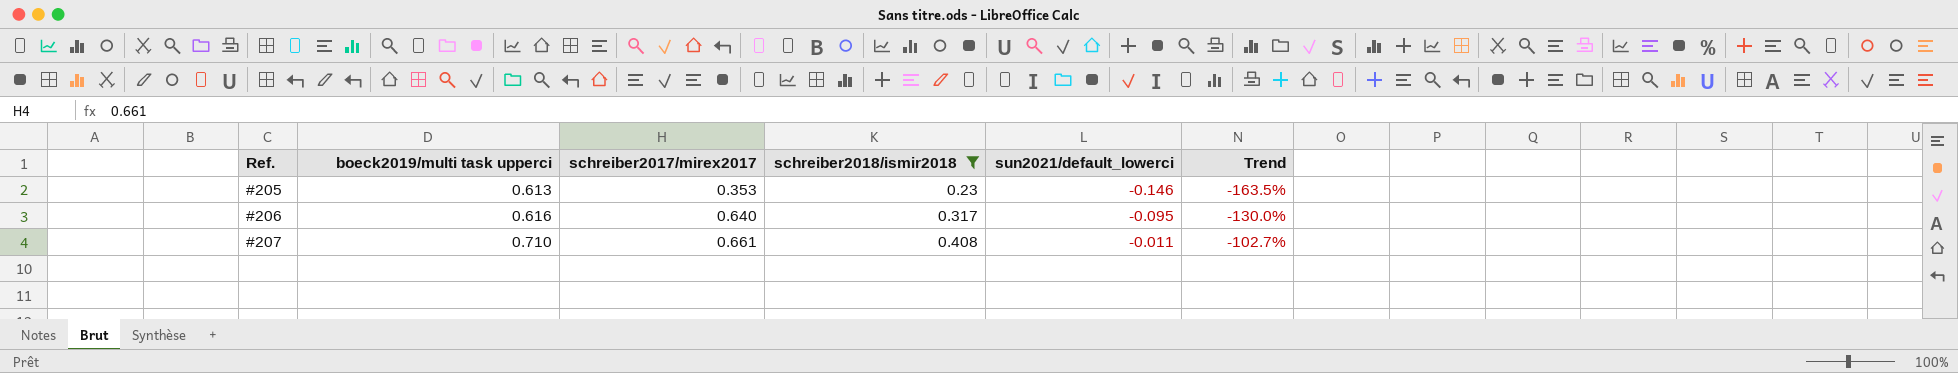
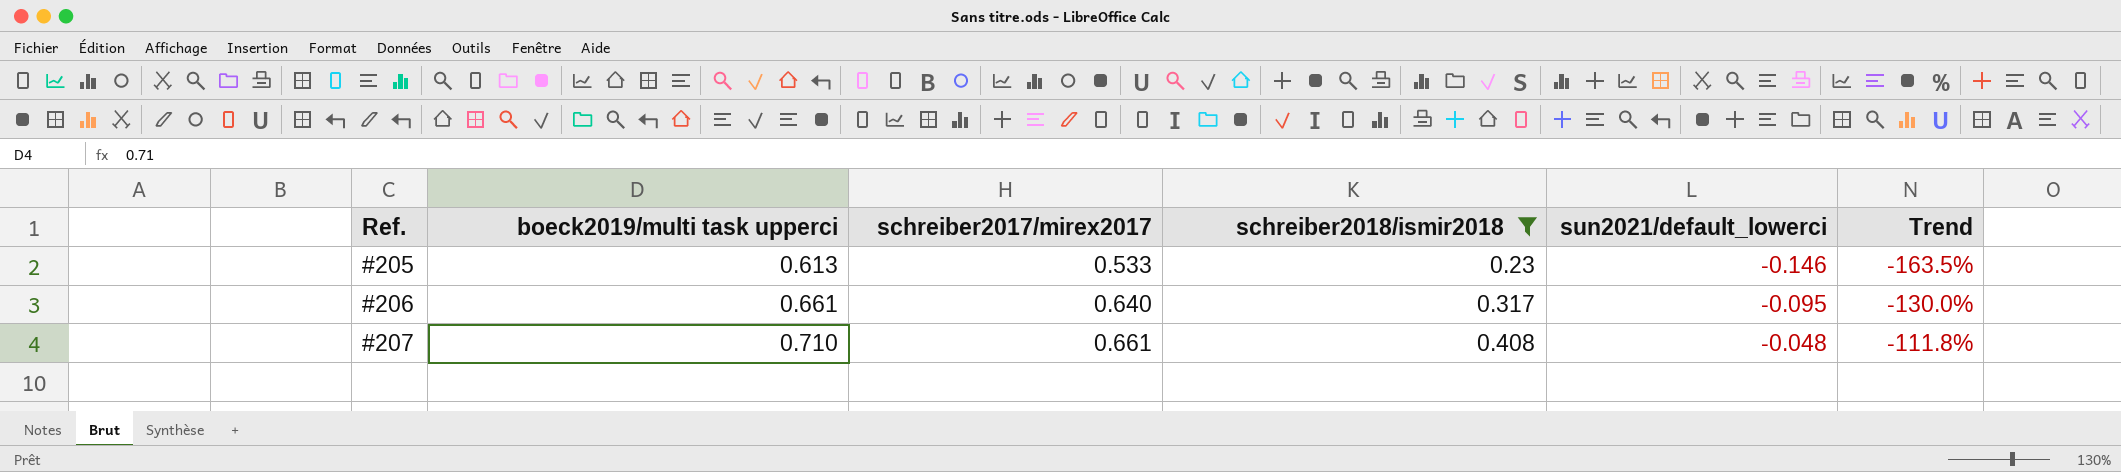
#205 | schreiber2017/mirex2017: 0.353 -> 0.533
#206 | boeck2019/multi task upperci: 0.616 -> 0.661
#207 | sun2021/default_lowerci: -0.011 -> -0.048
#207 | Trend: -102.7% -> -111.8%

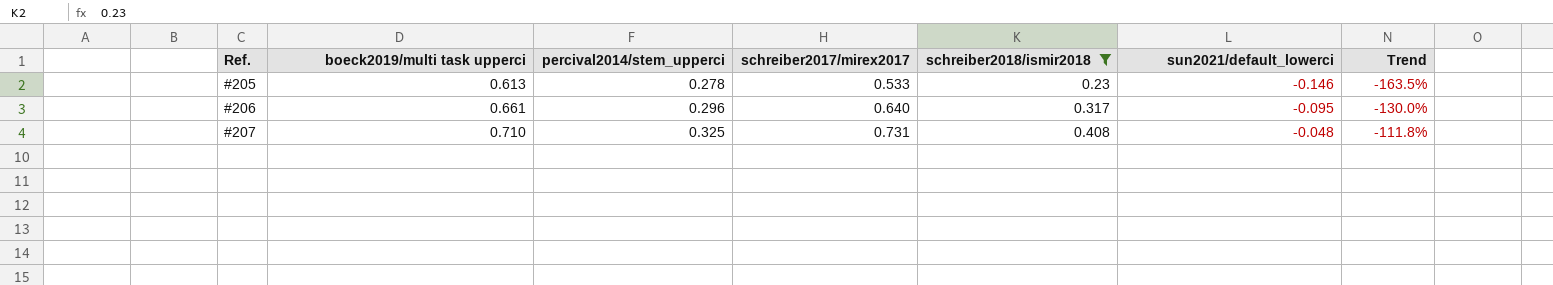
column percival2014/stem_upperci | position: none -> 3
#207 | schreiber2017/mirex2017: 0.661 -> 0.731

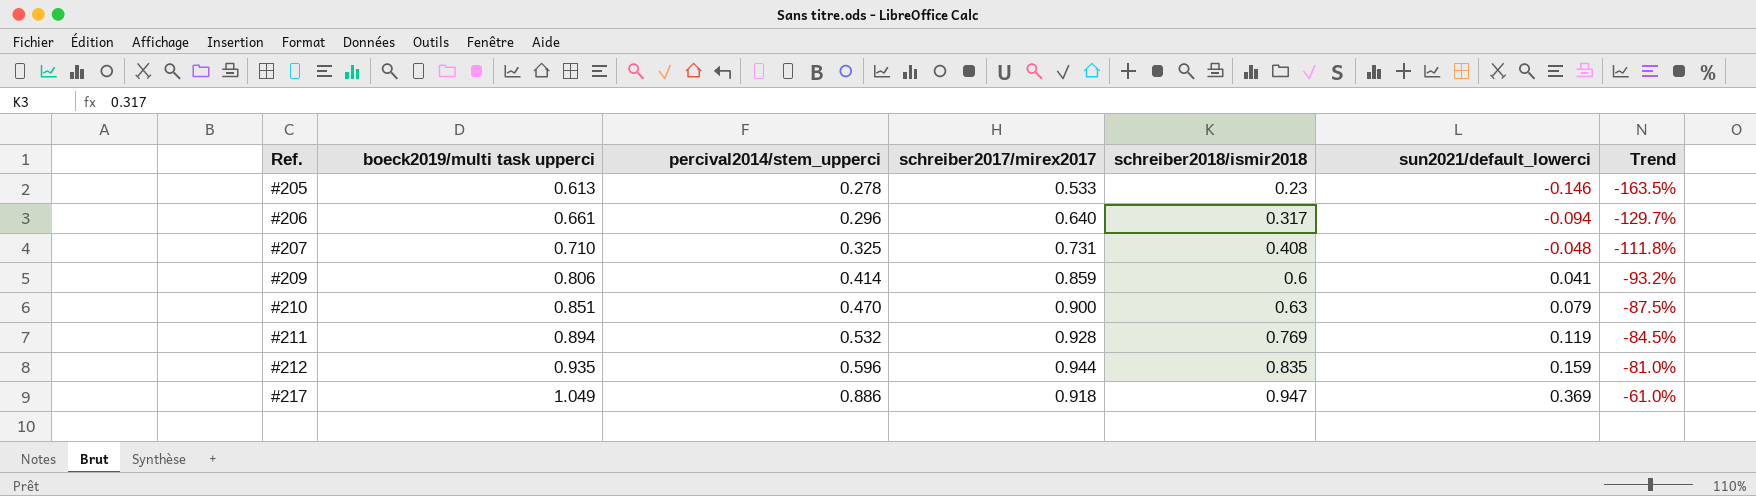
filter: schreiber2018/ismir2018 <= 0.408 -> none
#206 | sun2021/default_lowerci: -0.095 -> -0.094
#206 | Trend: -130.0% -> -129.7%

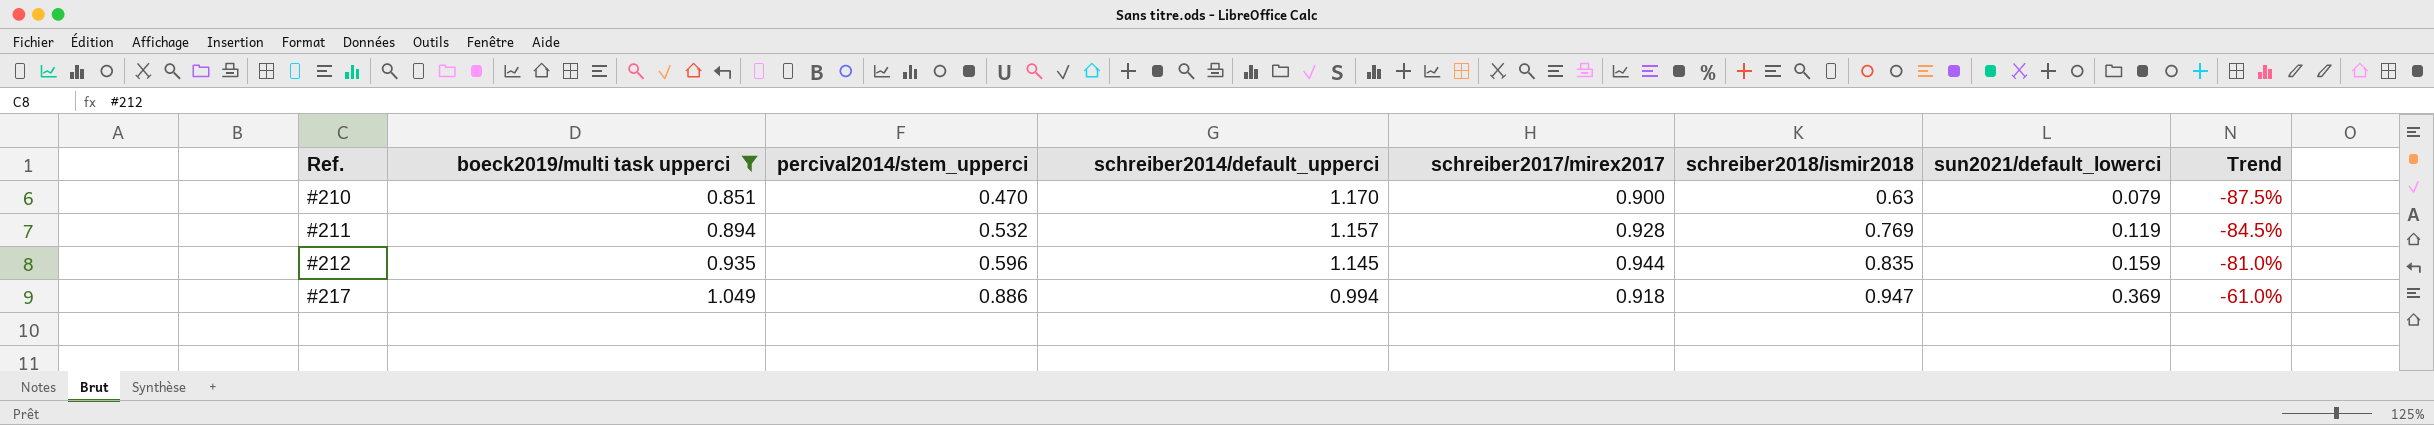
filter: none -> boeck2019/multi task upperci >= 0.851
column schreiber2014/default_upperci | position: none -> 4

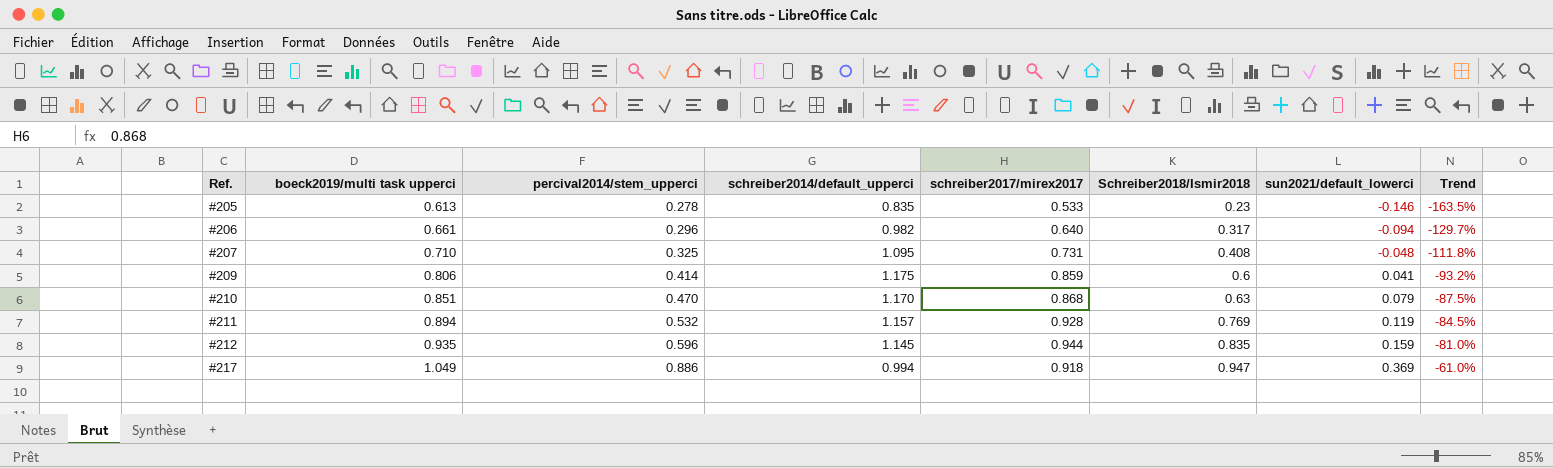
filter: boeck2019/multi task upperci >= 0.851 -> none
column name: schreiber2018/ismir2018 -> Schreiber2018/Ismir2018
#210 | schreiber2017/mirex2017: 0.900 -> 0.868

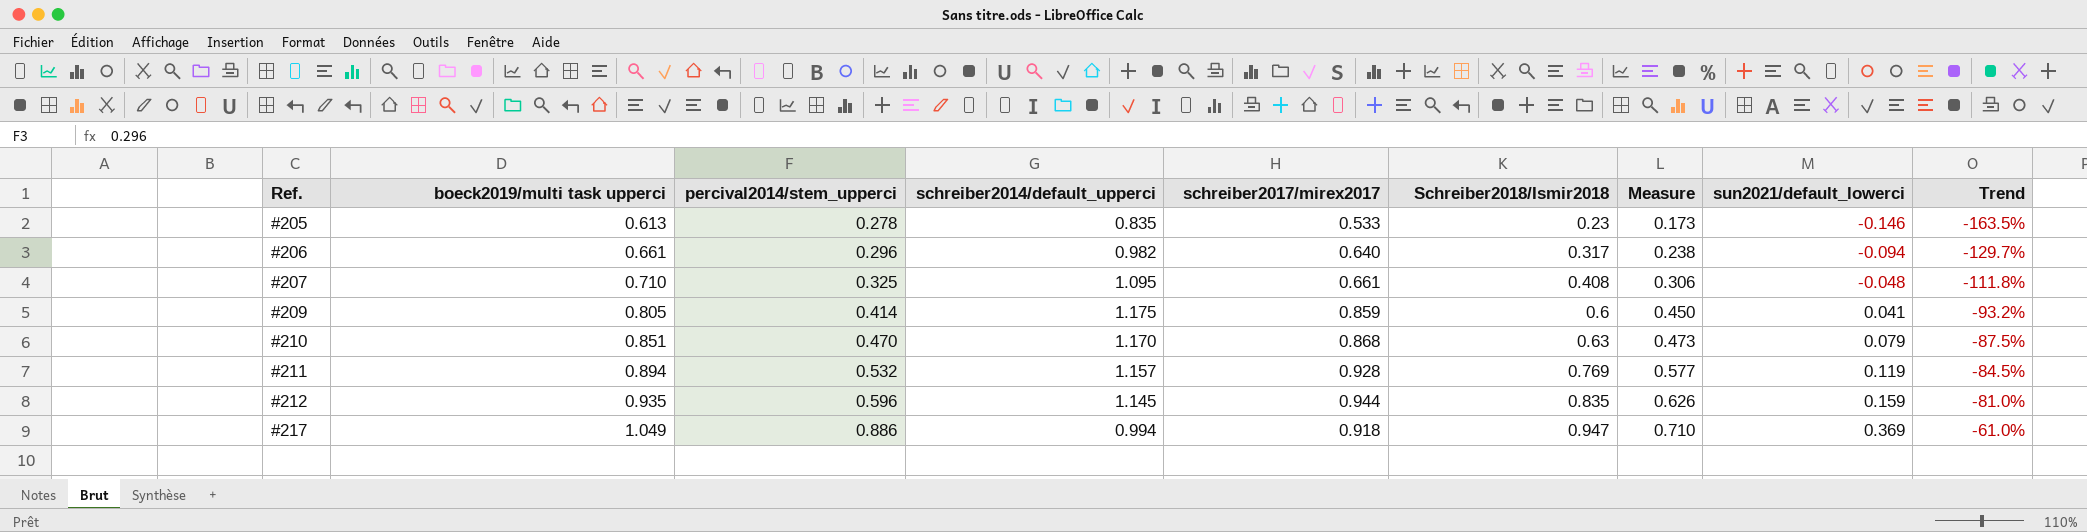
column Measure | formula: none -> [Schreiber2018/Ismir2018] * 0.75
#207 | schreiber2017/mirex2017: 0.731 -> 0.661
#209 | boeck2019/multi task upperci: 0.806 -> 0.805

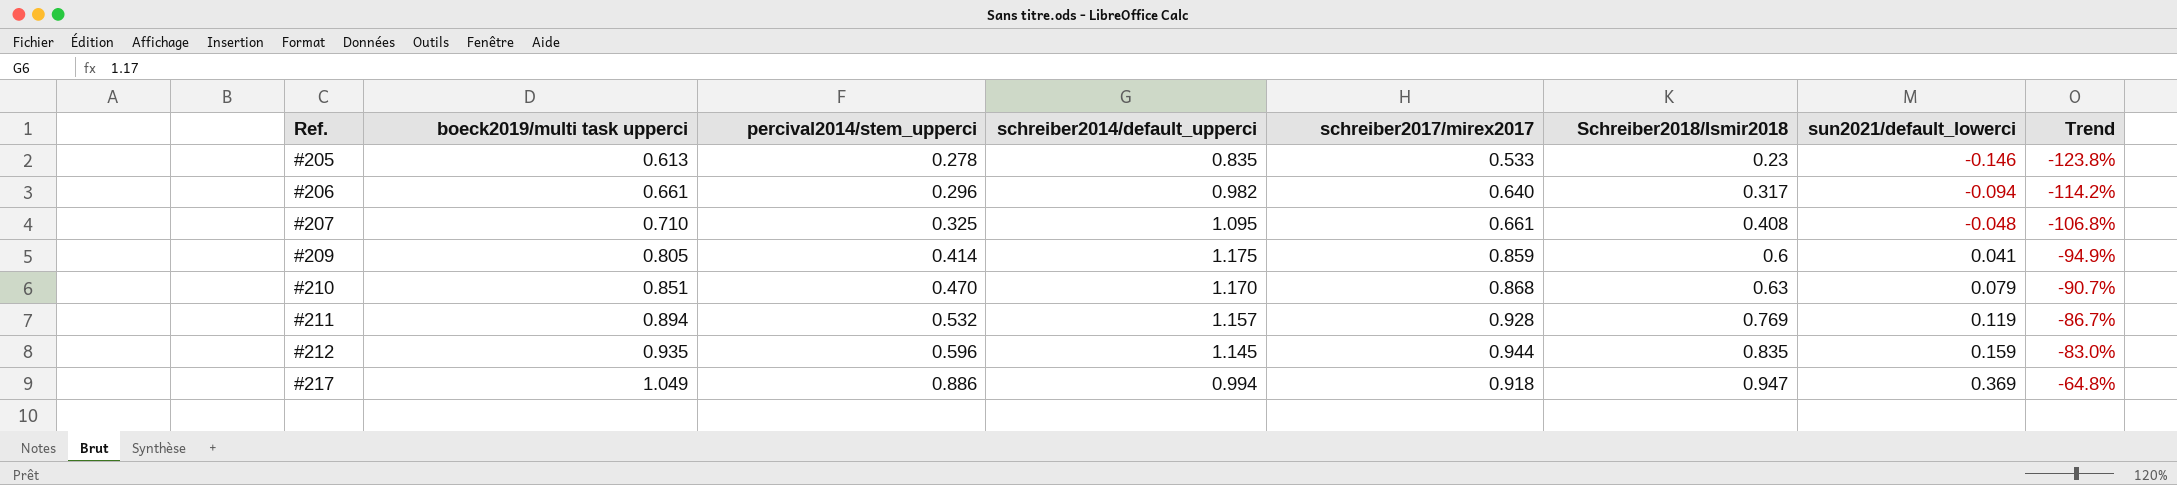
column Measure | formula: [Schreiber2018/Ismir2018] * 0.75 -> none
column Trend | formula: ([sun2021/default_lowerci] - [Schreiber2018/Ismir2018]) / [Schreiber2018/Ismir2018] -> ([sun2021/default_lowerci] - [boeck2019/multi task upperci]) / [boeck2019/multi task upperci]

